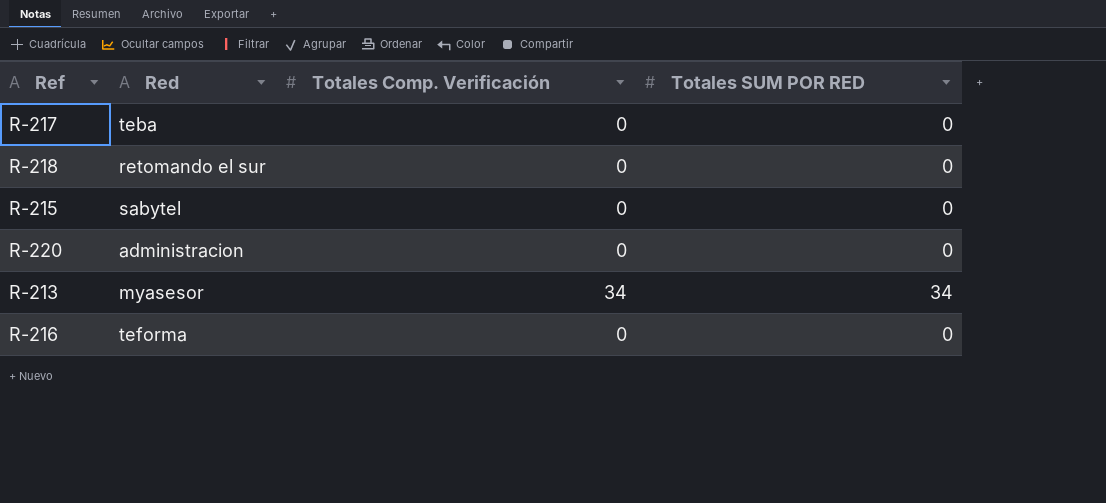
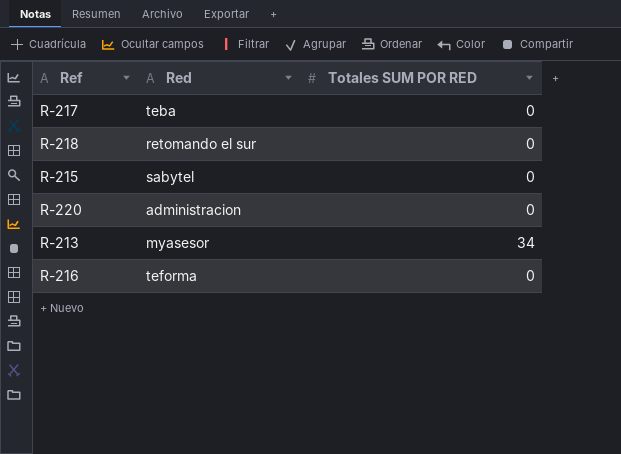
column Totales Comp. Verificación | position: 3 -> none

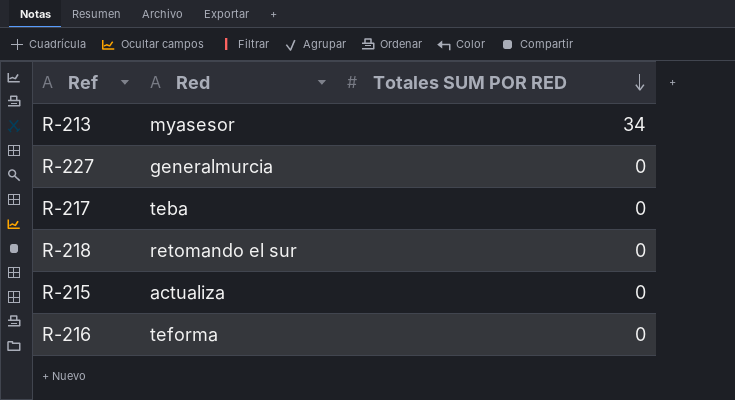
row order: none -> Totales SUM POR RED descending
row R-220: administracion | 0 -> none
row R-227: none -> generalmurcia | 0
R-215 | Red: sabytel -> actualiza

